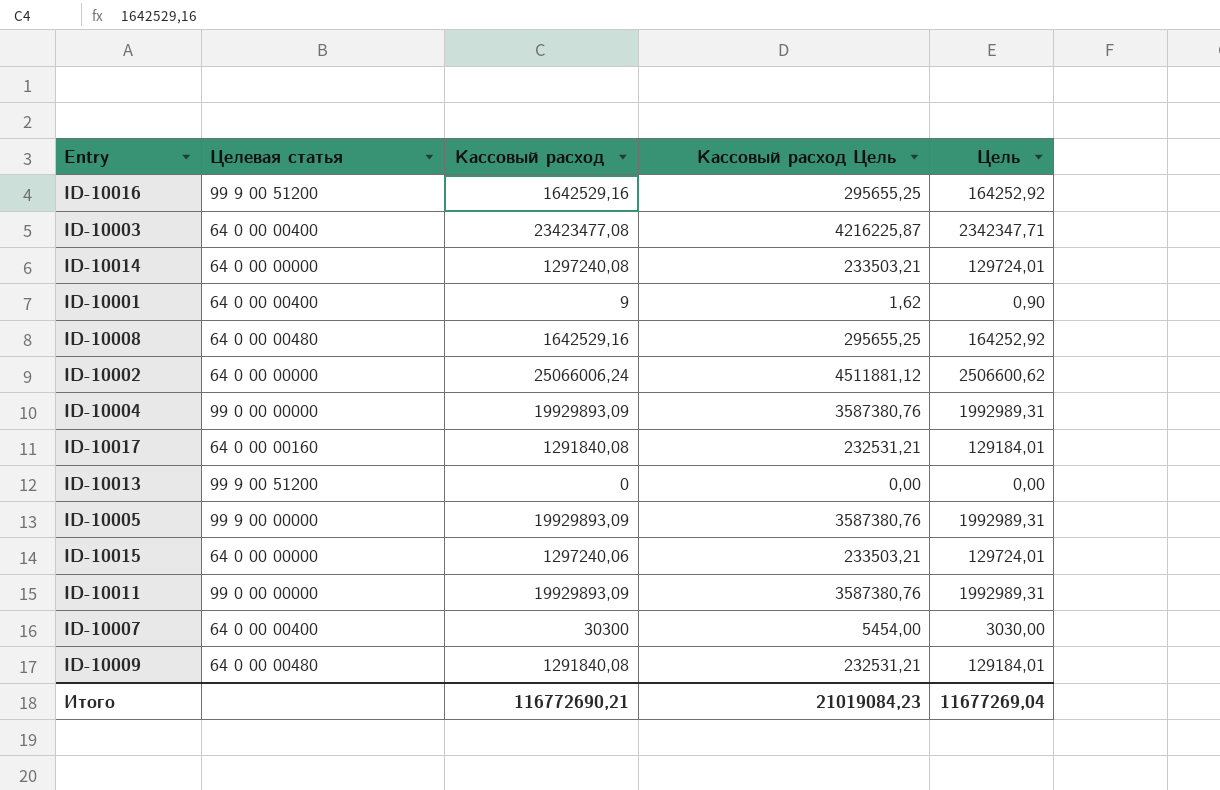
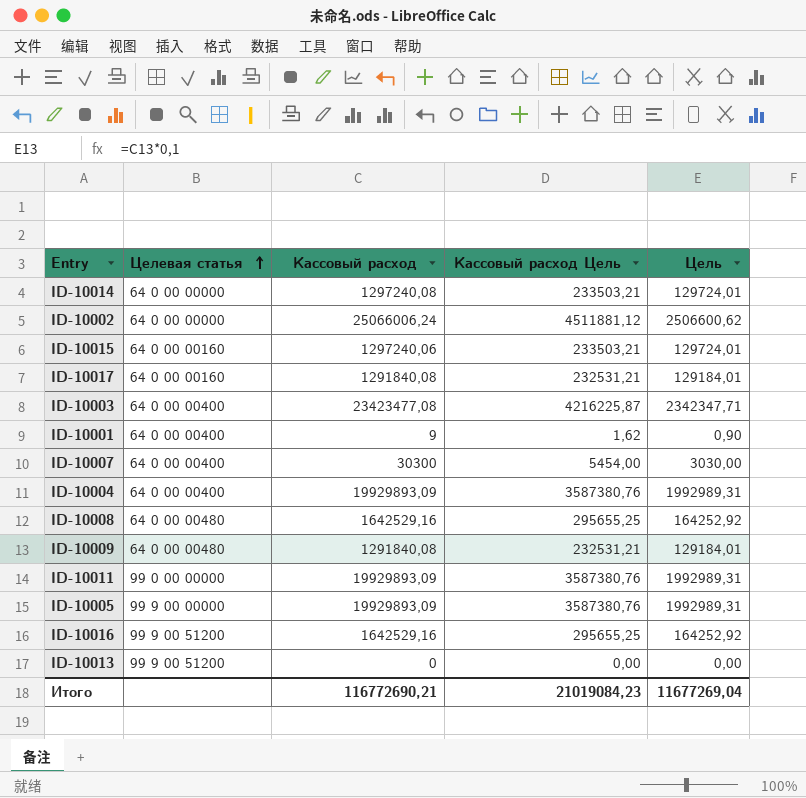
row order: none -> Целевая статья ascending
ID-10015 | Целевая статья: 64 0 00 00000 -> 64 0 00 00160
ID-10004 | Целевая статья: 99 0 00 00000 -> 64 0 00 00400

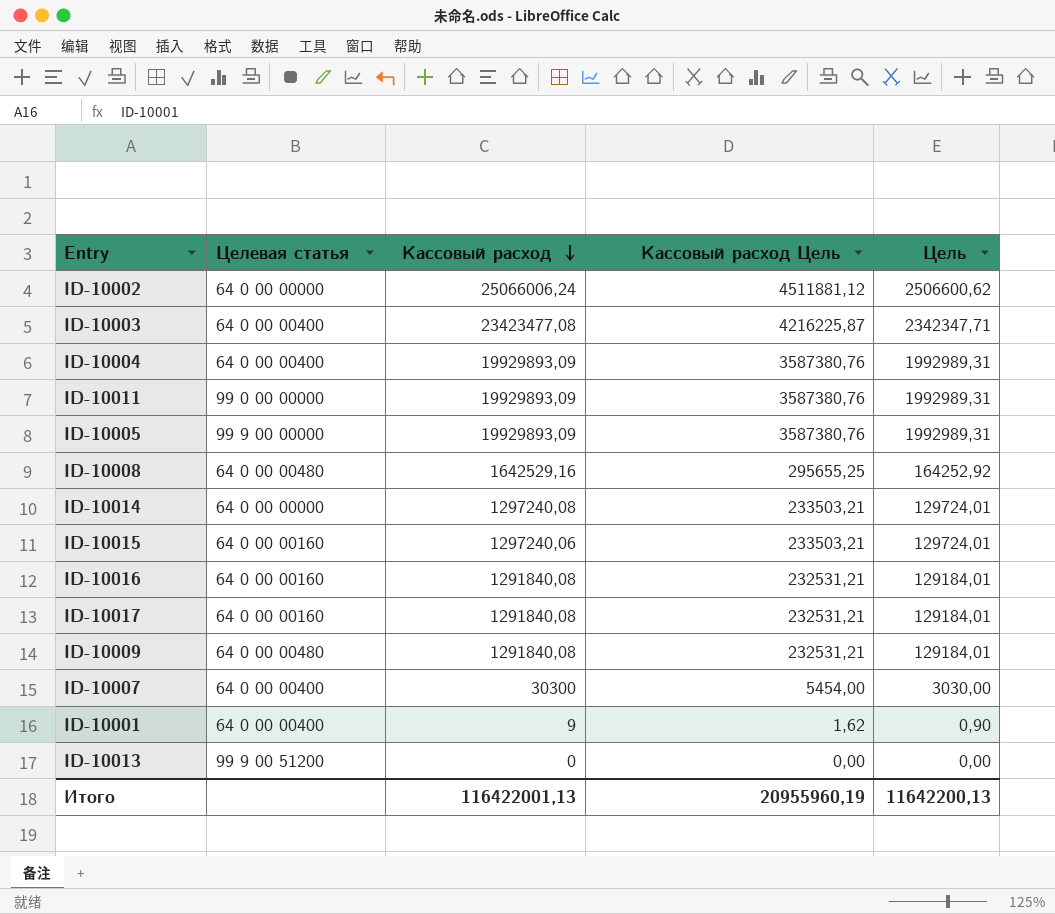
row order: Целевая статья ascending -> Кассовый расход descending
ID-10016 | Целевая статья: 99 9 00 51200 -> 64 0 00 00160
ID-10016 | Кассовый расход: 1642529,16 -> 1291840,08
ID-10016 | Кассовый расход Цель: 295655,25 -> 232531,21
ID-10016 | Цель: 164252,92 -> 129184,01
Итого | Кассовый расход: 116772690,21 -> 116422001,13
Итого | Кассовый расход Цель: 21019084,23 -> 20955960,19
Итого | Цель: 11677269,04 -> 11642200,13

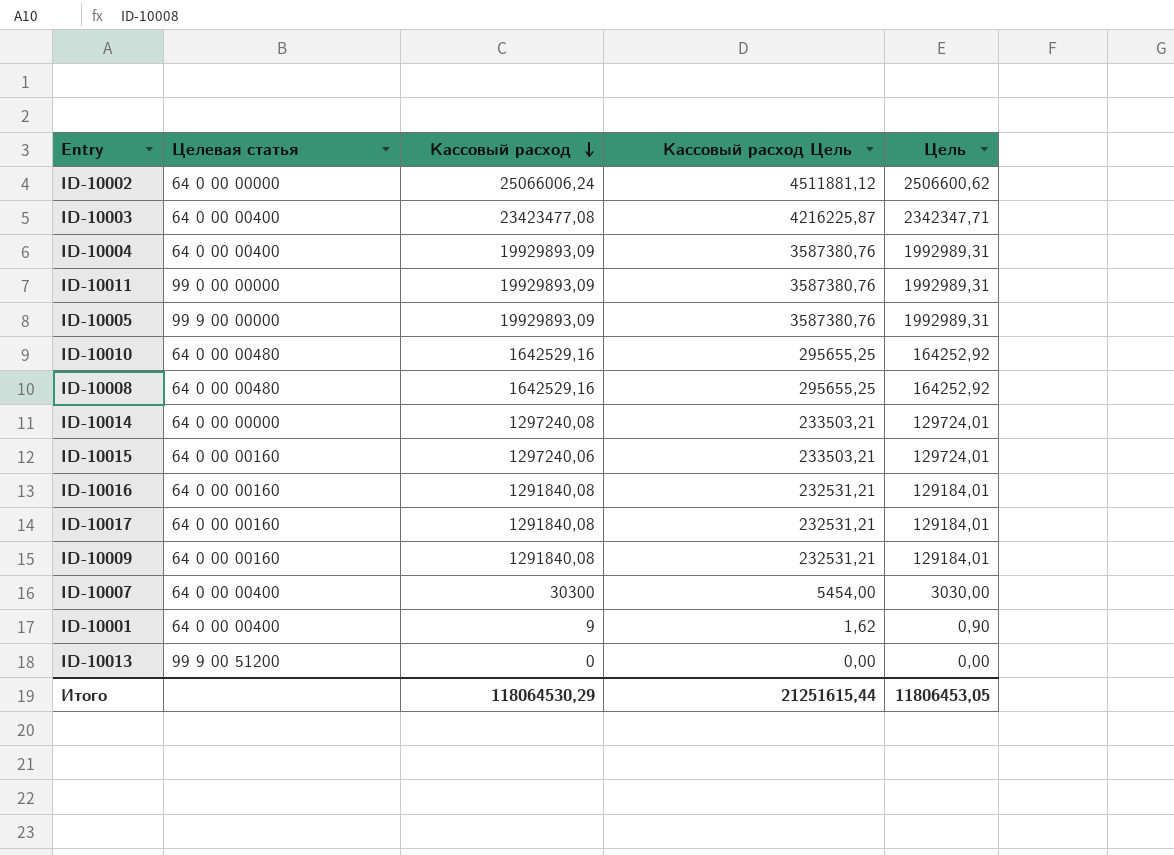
row ID-10010: none -> 64 0 00 00480 | 1642529,16 | 295655,25 | 164252,92
ID-10009 | Целевая статья: 64 0 00 00480 -> 64 0 00 00160
Итого | Кассовый расход: 116422001,13 -> 118064530,29
Итого | Кассовый расход Цель: 20955960,19 -> 21251615,44
Итого | Цель: 11642200,13 -> 11806453,05

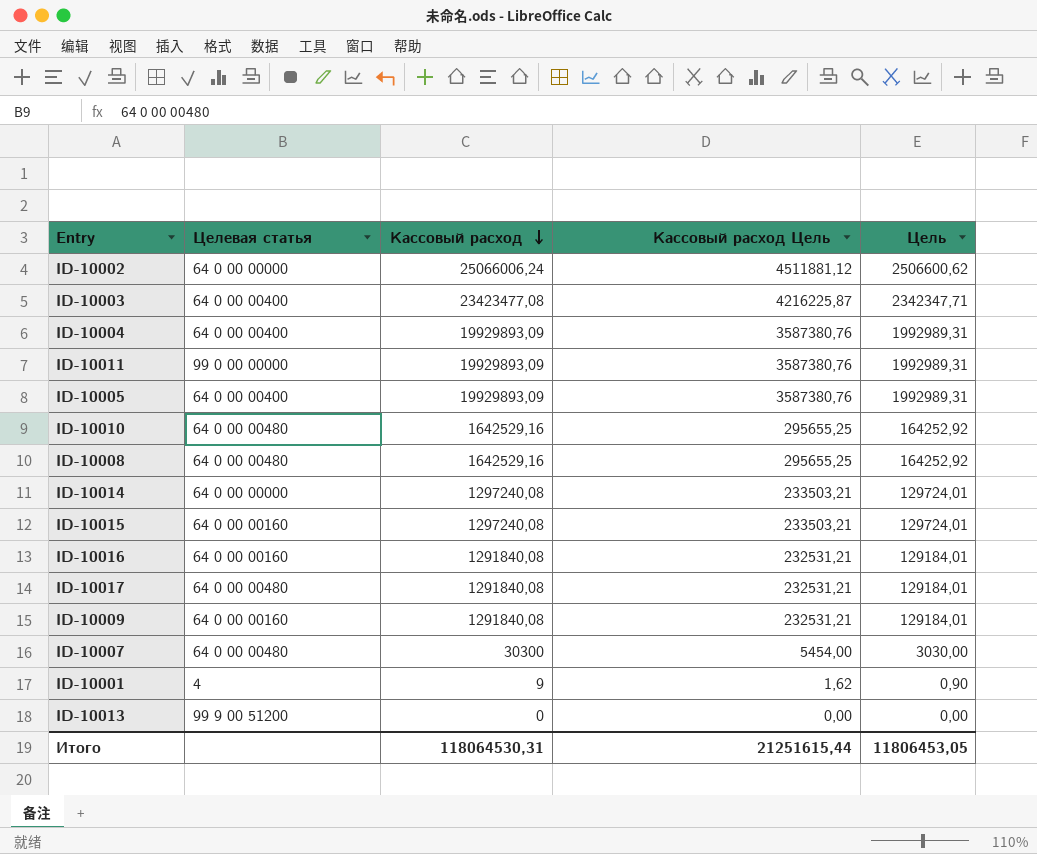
ID-10005 | Целевая статья: 99 9 00 00000 -> 64 0 00 00400
ID-10015 | Кассовый расход: 1297240,06 -> 1297240,08
ID-10017 | Целевая статья: 64 0 00 00160 -> 64 0 00 00480
ID-10007 | Целевая статья: 64 0 00 00400 -> 64 0 00 00480
ID-10001 | Целевая статья: 64 0 00 00400 -> 4
Итого | Кассовый расход: 118064530,29 -> 118064530,31

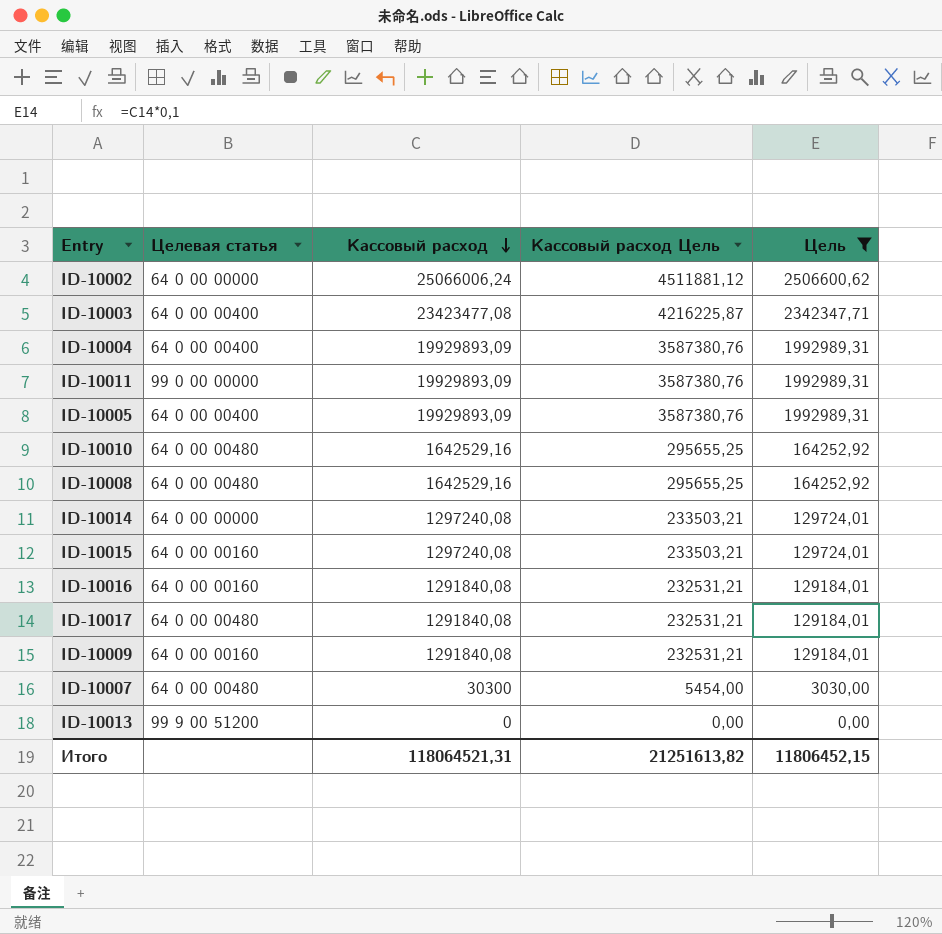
filter: none -> Цель != 0,90
Итого | Кассовый расход: 118064530,31 -> 118064521,31
Итого | Кассовый расход Цель: 21251615,44 -> 21251613,82
Итого | Цель: 11806453,05 -> 11806452,15

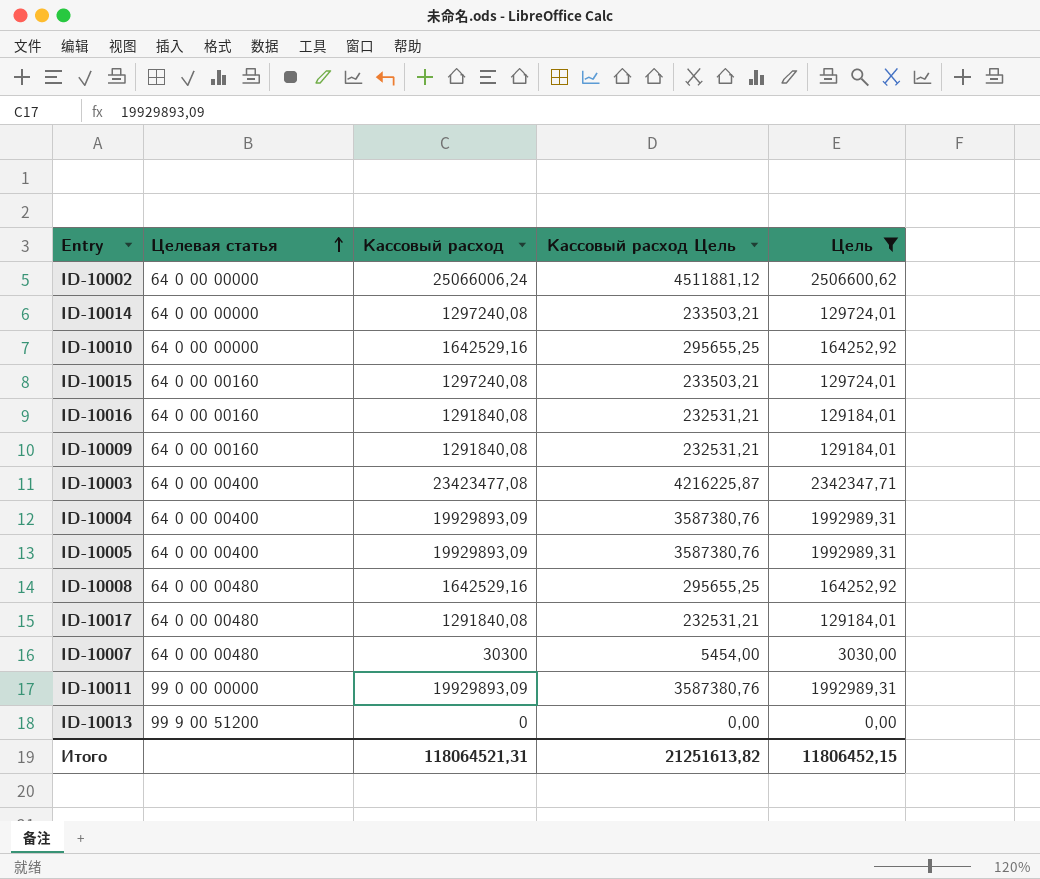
row order: Кассовый расход descending -> Целевая статья ascending
ID-10010 | Целевая статья: 64 0 00 00480 -> 64 0 00 00000

